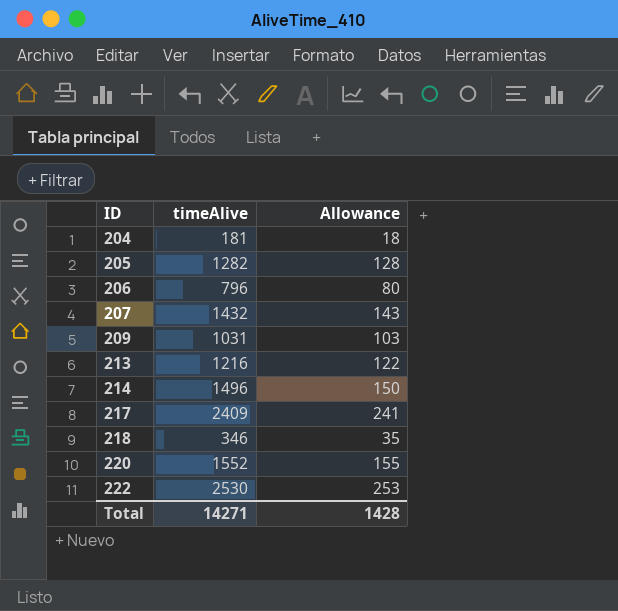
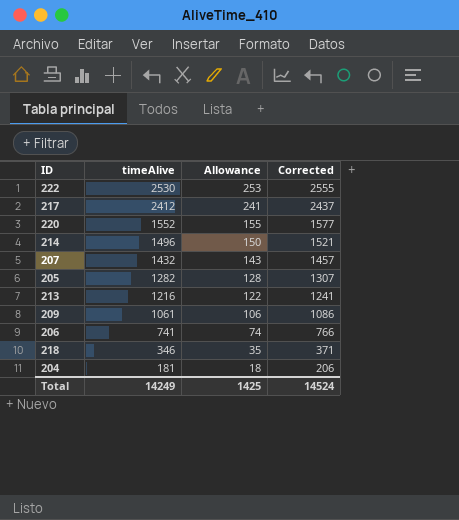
row order: ID ascending -> timeAlive descending
column Corrected | formula: none -> [timeAlive] + 25
217 | timeAlive: 2409 -> 2412
209 | timeAlive: 1031 -> 1061
209 | Allowance: 103 -> 106
206 | timeAlive: 796 -> 741
206 | Allowance: 80 -> 74
Total | timeAlive: 14271 -> 14249
Total | Allowance: 1428 -> 1425

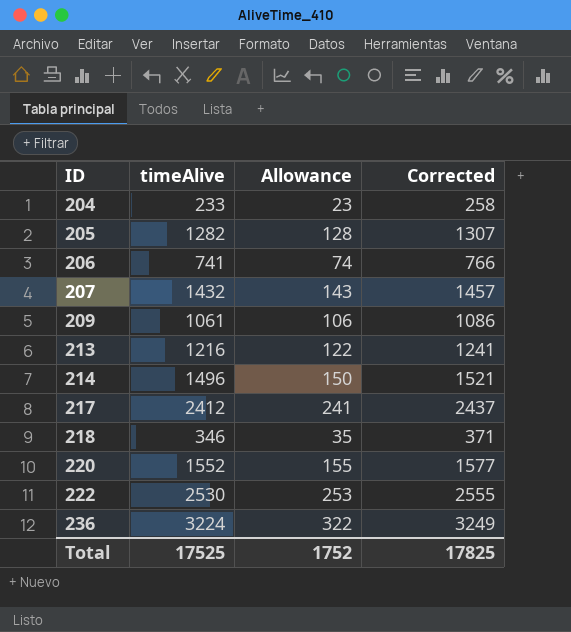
row order: timeAlive descending -> ID ascending
204 | timeAlive: 181 -> 233
204 | Allowance: 18 -> 23
204 | Corrected: 206 -> 258
row 236: none -> 3224 | 322 | 3249
Total | timeAlive: 14249 -> 17525
Total | Allowance: 1425 -> 1752
Total | Corrected: 14524 -> 17825

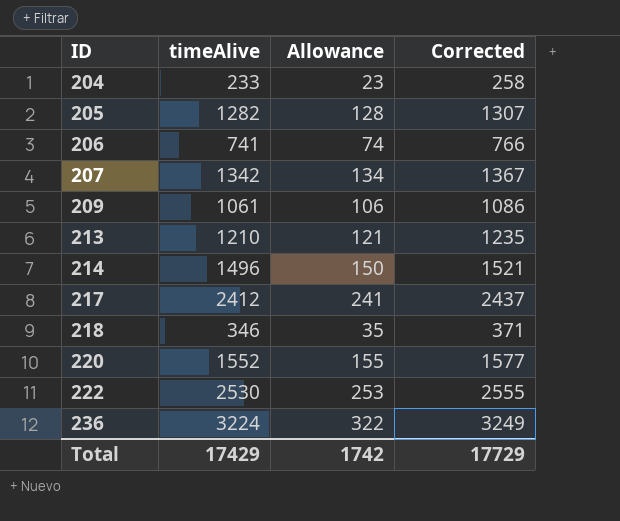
207 | timeAlive: 1432 -> 1342
207 | Allowance: 143 -> 134
207 | Corrected: 1457 -> 1367
213 | timeAlive: 1216 -> 1210
213 | Allowance: 122 -> 121
213 | Corrected: 1241 -> 1235
Total | timeAlive: 17525 -> 17429
Total | Allowance: 1752 -> 1742
Total | Corrected: 17825 -> 17729

